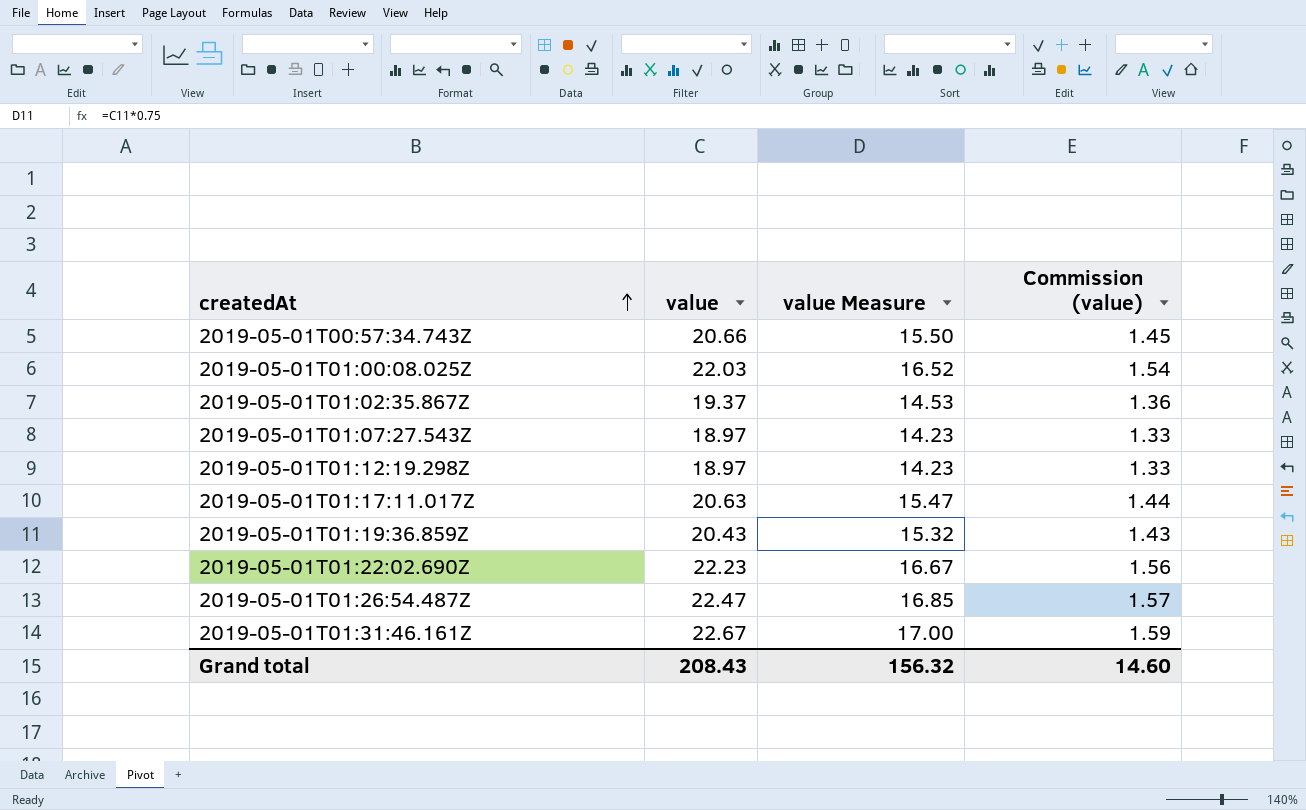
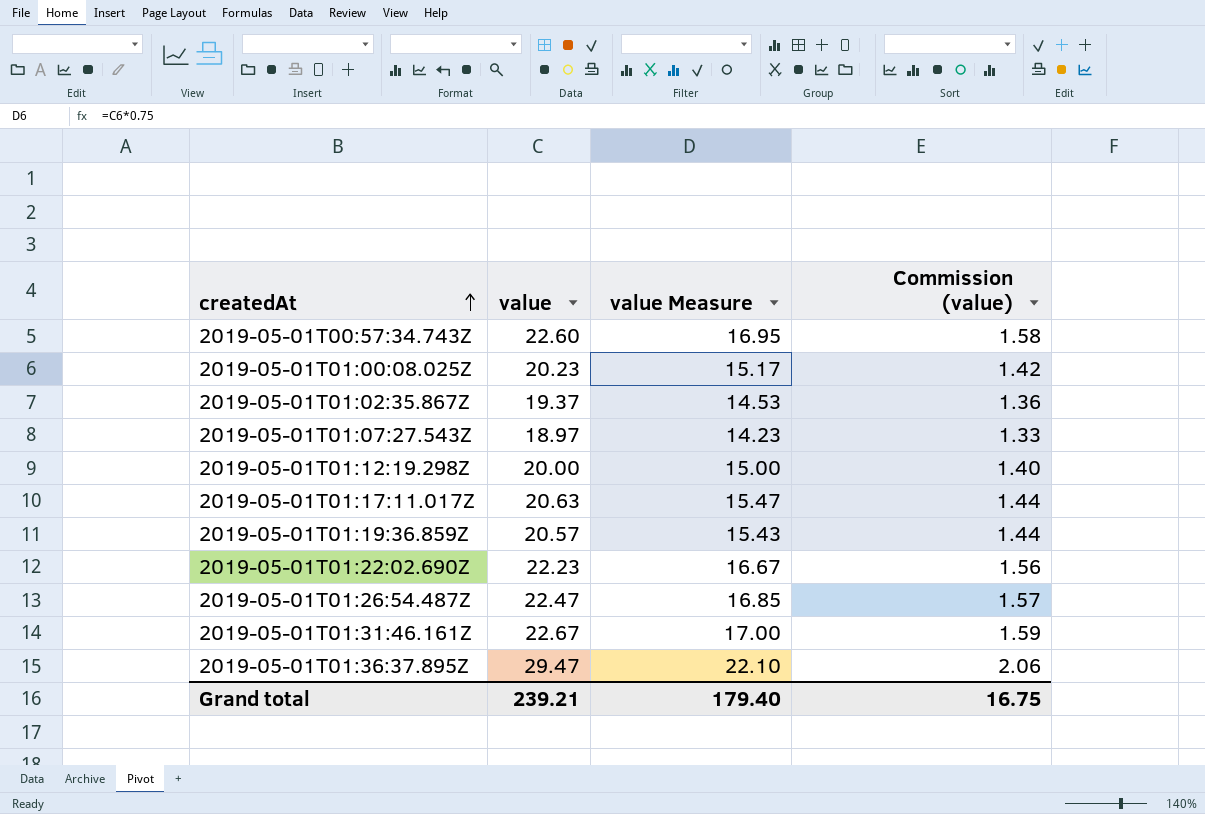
2019-05-01T00:57:34.743Z | value: 20.66 -> 22.60
2019-05-01T00:57:34.743Z | value Measure: 15.50 -> 16.95
2019-05-01T00:57:34.743Z | Commission (value): 1.45 -> 1.58
2019-05-01T01:00:08.025Z | value: 22.03 -> 20.23
2019-05-01T01:00:08.025Z | value Measure: 16.52 -> 15.17
2019-05-01T01:00:08.025Z | Commission (value): 1.54 -> 1.42
2019-05-01T01:12:19.298Z | value: 18.97 -> 20.00
2019-05-01T01:12:19.298Z | value Measure: 14.23 -> 15.00
2019-05-01T01:12:19.298Z | Commission (value): 1.33 -> 1.40
2019-05-01T01:19:36.859Z | value: 20.43 -> 20.57
2019-05-01T01:19:36.859Z | value Measure: 15.32 -> 15.43
2019-05-01T01:19:36.859Z | Commission (value): 1.43 -> 1.44
row 2019-05-01T01:36:37.895Z: none -> 29.47 | 22.10 | 2.06
Grand total | value: 208.43 -> 239.21
Grand total | value Measure: 156.32 -> 179.40
Grand total | Commission (value): 14.60 -> 16.75

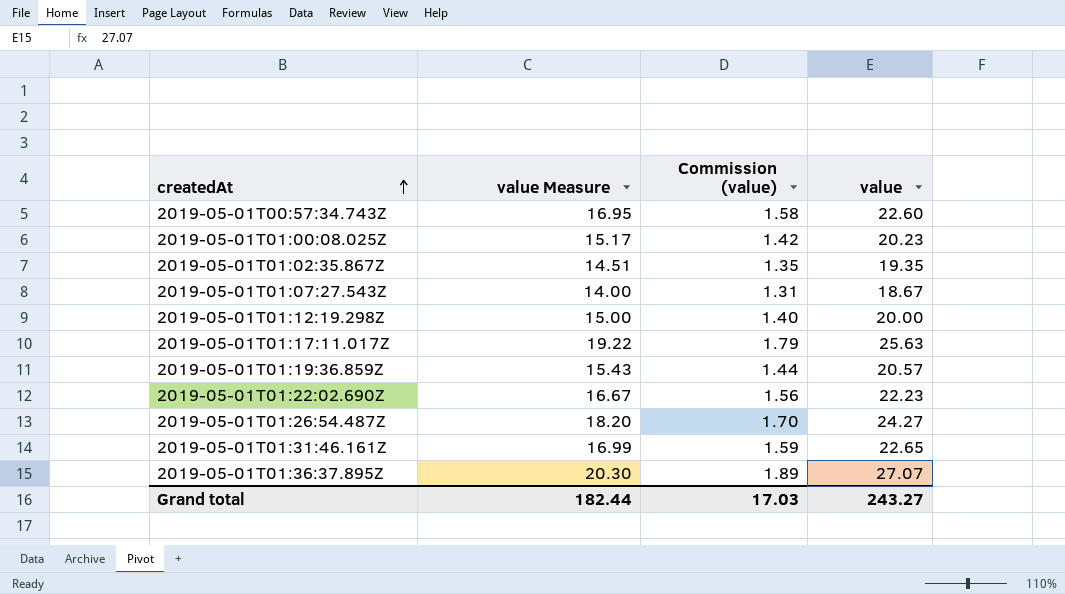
column value | position: 2 -> 4
2019-05-01T01:02:35.867Z | value Measure: 14.53 -> 14.51
2019-05-01T01:02:35.867Z | Commission (value): 1.36 -> 1.35
2019-05-01T01:02:35.867Z | value: 19.37 -> 19.35
2019-05-01T01:07:27.543Z | value Measure: 14.23 -> 14.00
2019-05-01T01:07:27.543Z | Commission (value): 1.33 -> 1.31
2019-05-01T01:07:27.543Z | value: 18.97 -> 18.67
2019-05-01T01:17:11.017Z | value Measure: 15.47 -> 19.22
2019-05-01T01:17:11.017Z | Commission (value): 1.44 -> 1.79
2019-05-01T01:17:11.017Z | value: 20.63 -> 25.63
2019-05-01T01:26:54.487Z | value Measure: 16.85 -> 18.20
2019-05-01T01:26:54.487Z | Commission (value): 1.57 -> 1.70
2019-05-01T01:26:54.487Z | value: 22.47 -> 24.27
2019-05-01T01:31:46.161Z | value Measure: 17.00 -> 16.99
2019-05-01T01:31:46.161Z | value: 22.67 -> 22.65
2019-05-01T01:36:37.895Z | value Measure: 22.10 -> 20.30
2019-05-01T01:36:37.895Z | Commission (value): 2.06 -> 1.89
2019-05-01T01:36:37.895Z | value: 29.47 -> 27.07
Grand total | value Measure: 179.40 -> 182.44
Grand total | Commission (value): 16.75 -> 17.03
Grand total | value: 239.21 -> 243.27

